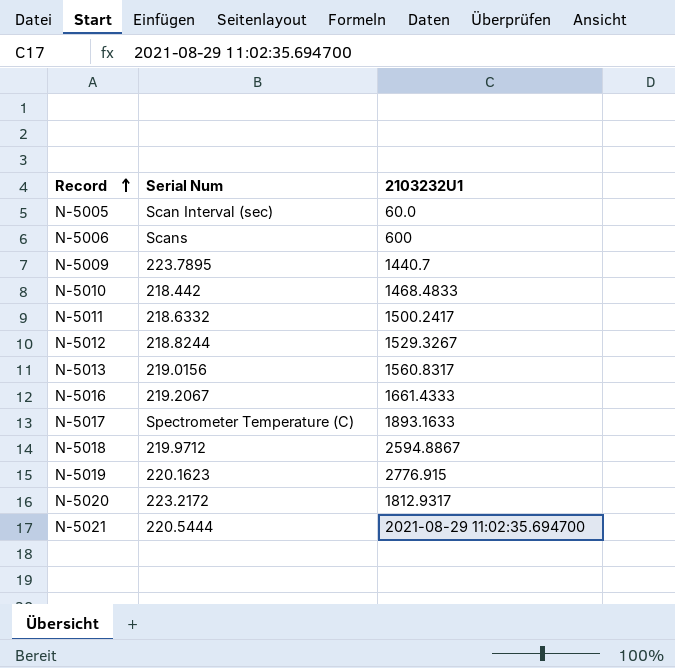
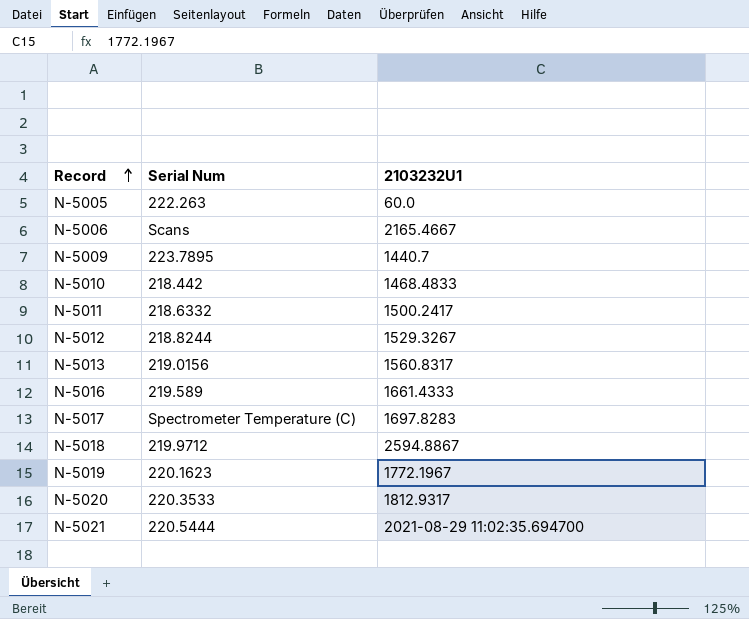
N-5005 | Serial Num: Scan Interval (sec) -> 222.263
N-5006 | 2103232U1: 600 -> 2165.4667
N-5016 | Serial Num: 219.2067 -> 219.589
N-5017 | 2103232U1: 1893.1633 -> 1697.8283
N-5019 | 2103232U1: 2776.915 -> 1772.1967
N-5020 | Serial Num: 223.2172 -> 220.3533

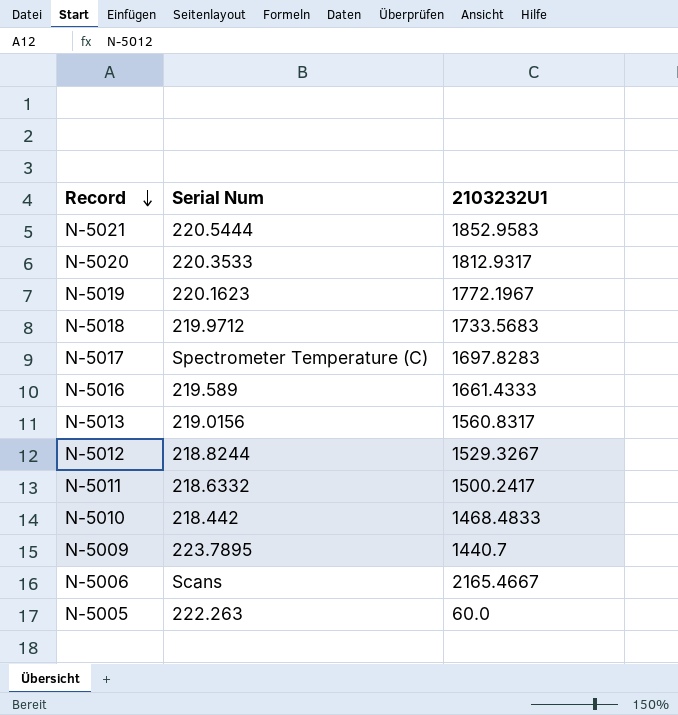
row order: Record ascending -> Record descending
N-5021 | 2103232U1: 2021-08-29 11:02:35.694700 -> 1852.9583
N-5018 | 2103232U1: 2594.8867 -> 1733.5683

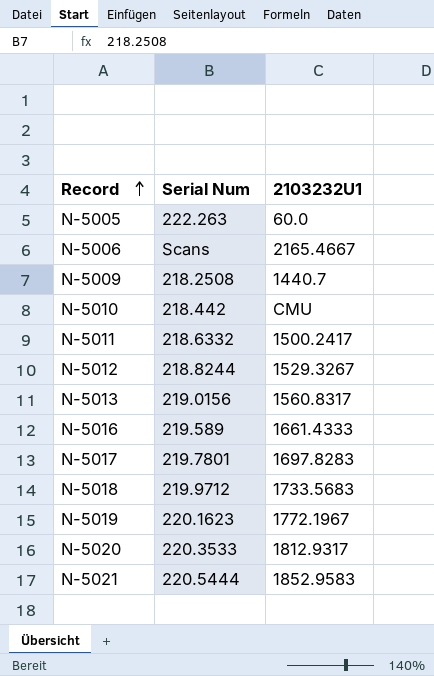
row order: Record descending -> Record ascending
N-5009 | Serial Num: 223.7895 -> 218.2508
N-5010 | 2103232U1: 1468.4833 -> CMU
N-5017 | Serial Num: Spectrometer Temperature (C) -> 219.7801

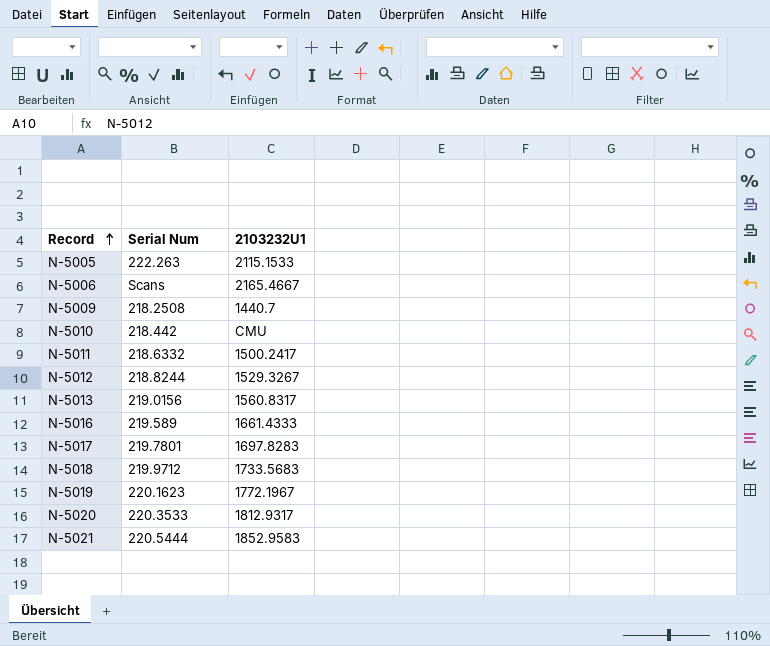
N-5005 | 2103232U1: 60.0 -> 2115.1533

